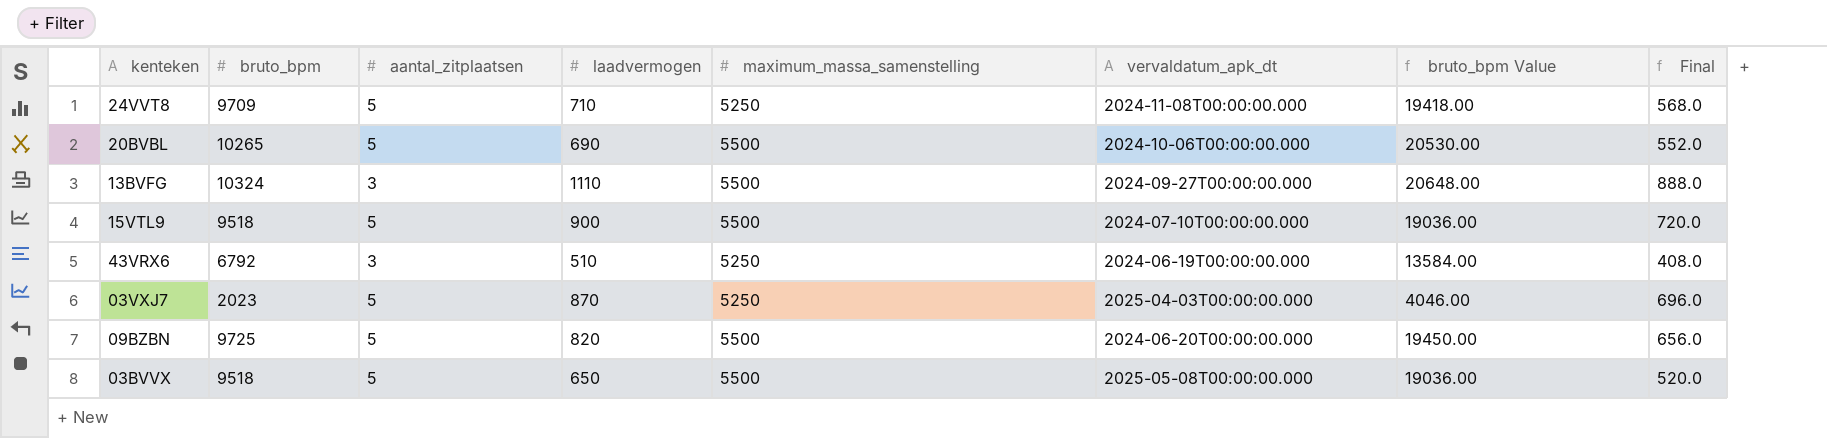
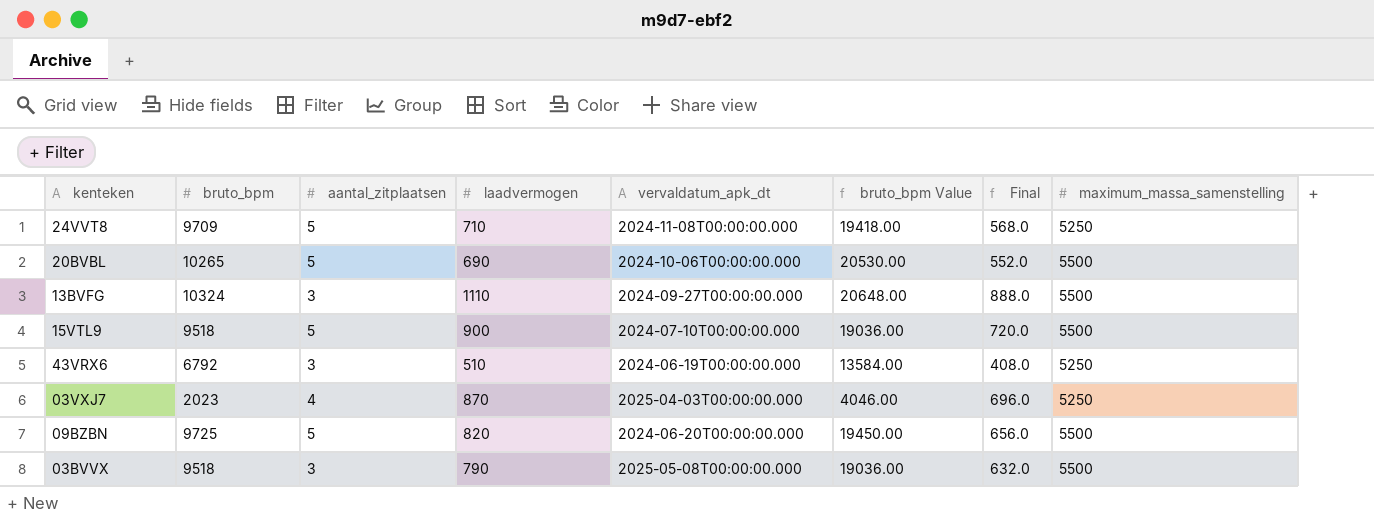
column maximum_massa_samenstelling | position: 5 -> 8
03VXJ7 | aantal_zitplaatsen: 5 -> 4
03BVVX | aantal_zitplaatsen: 5 -> 3
03BVVX | laadvermogen: 650 -> 790
03BVVX | Final: 520.0 -> 632.0

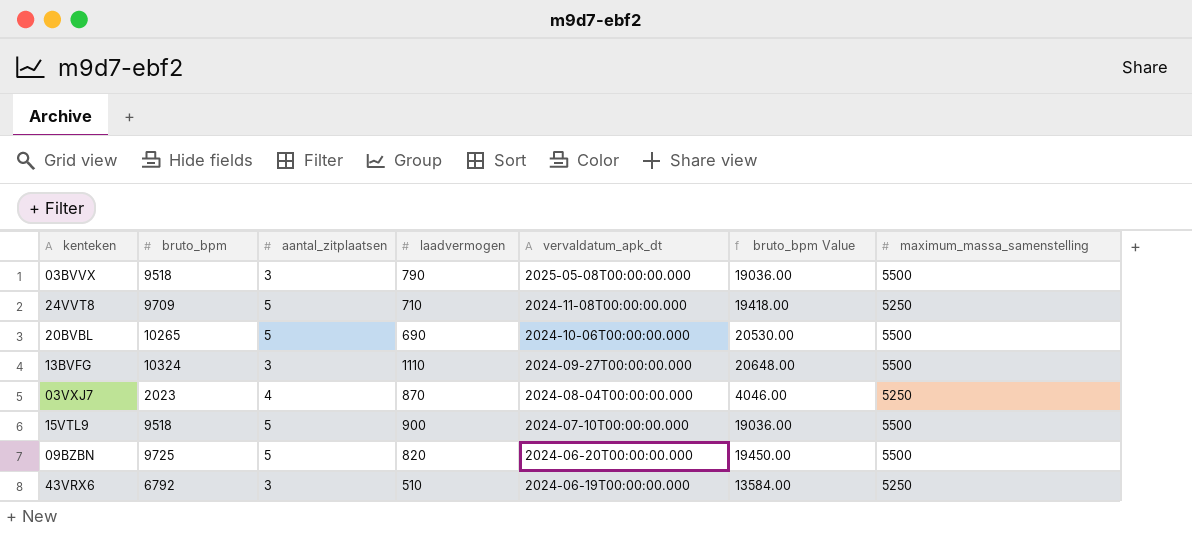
row order: none -> vervaldatum_apk_dt descending
column Final | formula: [laadvermogen] * 0.8 -> none
03VXJ7 | vervaldatum_apk_dt: 2025-04-03T00:00:00.000 -> 2024-08-04T00:00:00.000

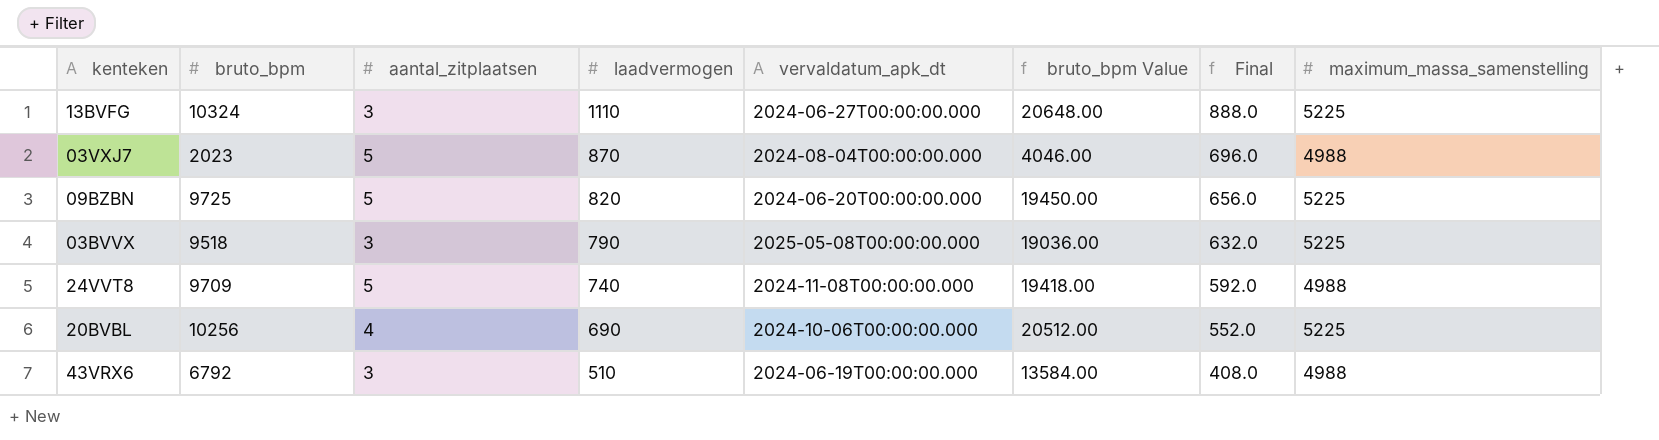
row order: vervaldatum_apk_dt descending -> laadvermogen descending
column Final | formula: none -> [laadvermogen] * 0.8
row 15VTL9: 9518 | 5 | 900 | 2024-07-10T00:00:00.000 | 19036.00 | 5500 -> none
13BVFG | vervaldatum_apk_dt: 2024-09-27T00:00:00.000 -> 2024-06-27T00:00:00.000
13BVFG | maximum_massa_samenstelling: 5500 -> 5225
03VXJ7 | aantal_zitplaatsen: 4 -> 5
03VXJ7 | maximum_massa_samenstelling: 5250 -> 4988
09BZBN | maximum_massa_samenstelling: 5500 -> 5225
03BVVX | maximum_massa_samenstelling: 5500 -> 5225
24VVT8 | laadvermogen: 710 -> 740
24VVT8 | maximum_massa_samenstelling: 5250 -> 4988
20BVBL | bruto_bpm: 10265 -> 10256
20BVBL | aantal_zitplaatsen: 5 -> 4
20BVBL | bruto_bpm Value: 20530.00 -> 20512.00
20BVBL | maximum_massa_samenstelling: 5500 -> 5225
43VRX6 | maximum_massa_samenstelling: 5250 -> 4988

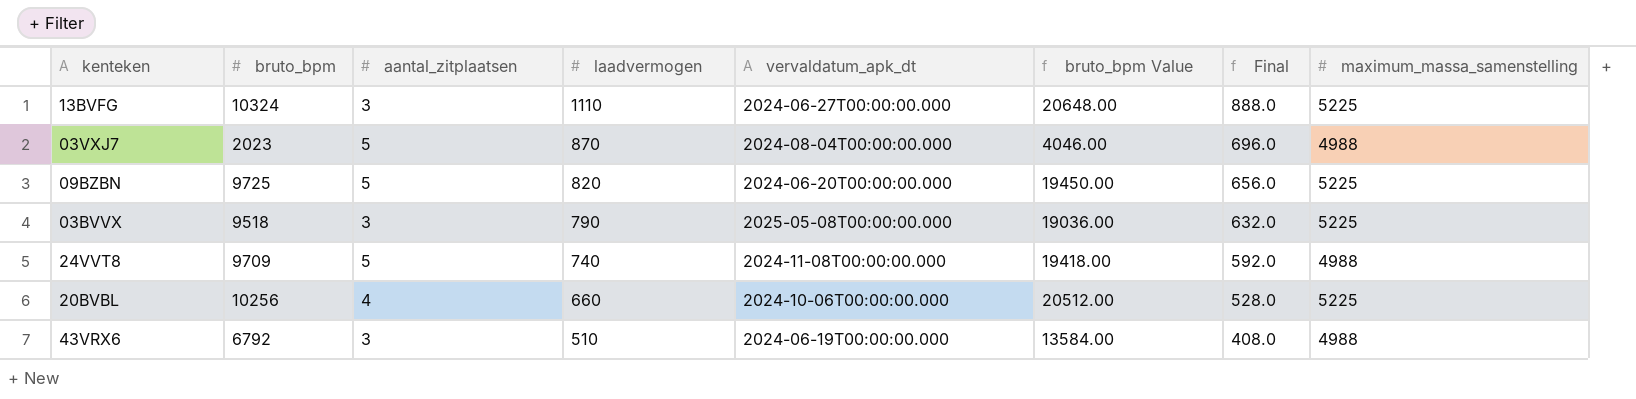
20BVBL | laadvermogen: 690 -> 660
20BVBL | Final: 552.0 -> 528.0

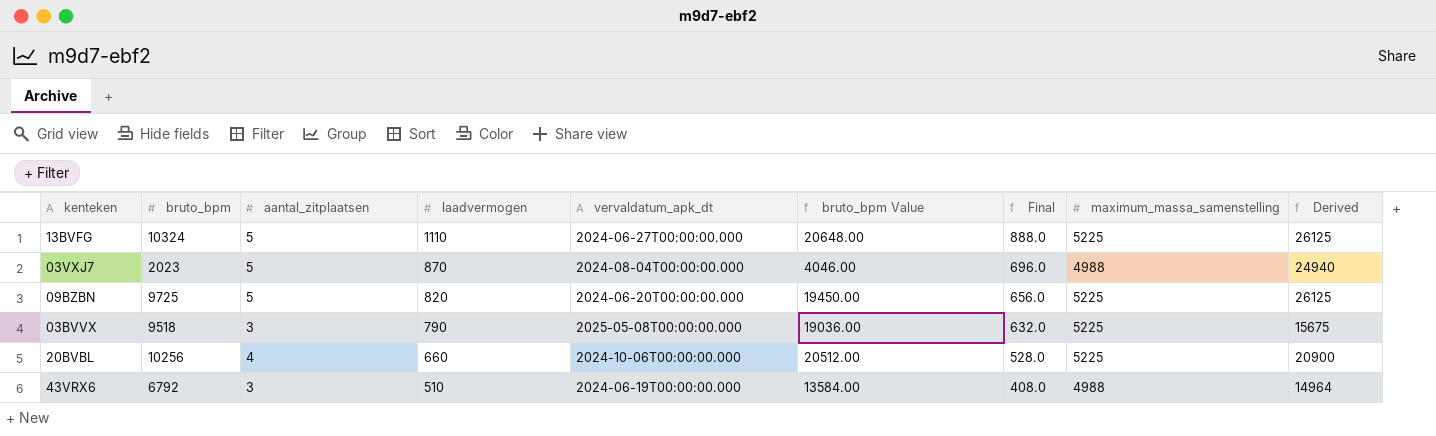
column Derived | formula: none -> [aantal_zitplaatsen] * [maximum_massa_samenstelling]
row 24VVT8: 9709 | 5 | 740 | 2024-11-08T00:00:00.000 | 19418.00 | 592.0 | 4988 -> none
13BVFG | aantal_zitplaatsen: 3 -> 5

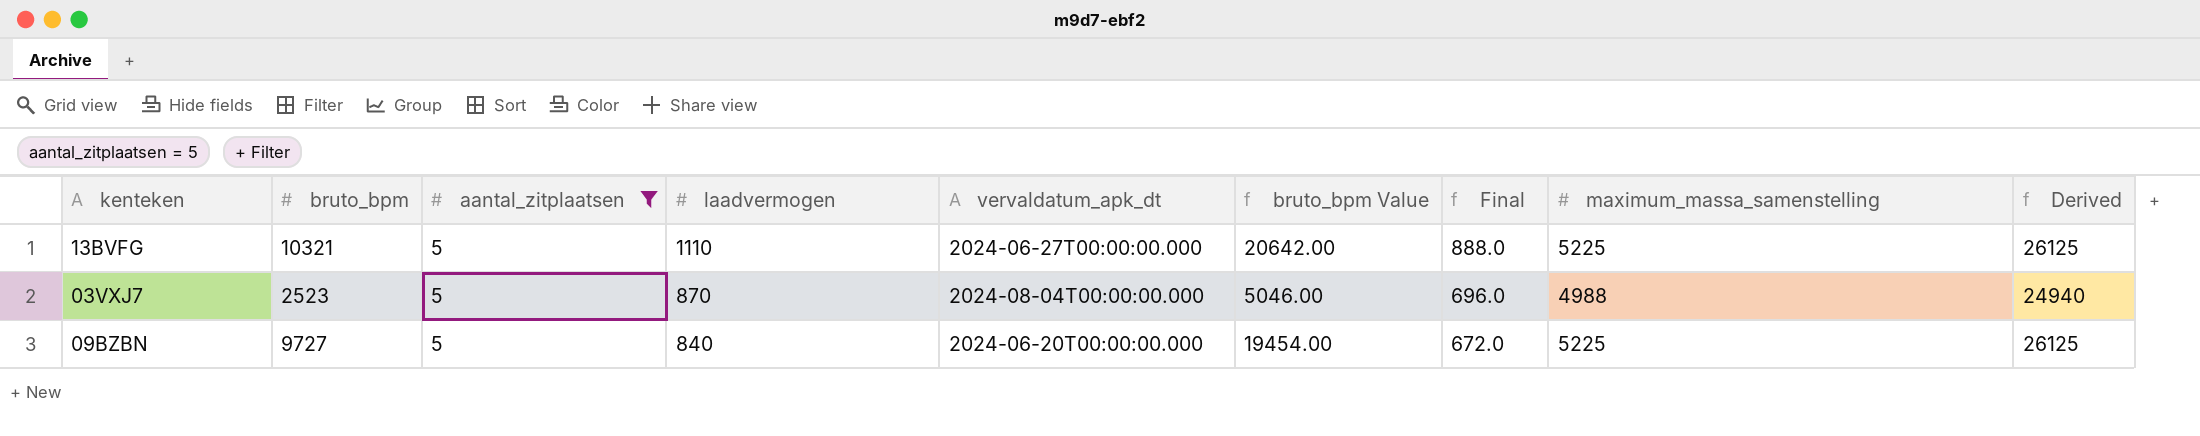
filter: none -> aantal_zitplaatsen = 5
13BVFG | bruto_bpm: 10324 -> 10321
13BVFG | bruto_bpm Value: 20648.00 -> 20642.00
03VXJ7 | bruto_bpm: 2023 -> 2523
03VXJ7 | bruto_bpm Value: 4046.00 -> 5046.00
09BZBN | bruto_bpm: 9725 -> 9727
09BZBN | laadvermogen: 820 -> 840
09BZBN | bruto_bpm Value: 19450.00 -> 19454.00
09BZBN | Final: 656.0 -> 672.0

